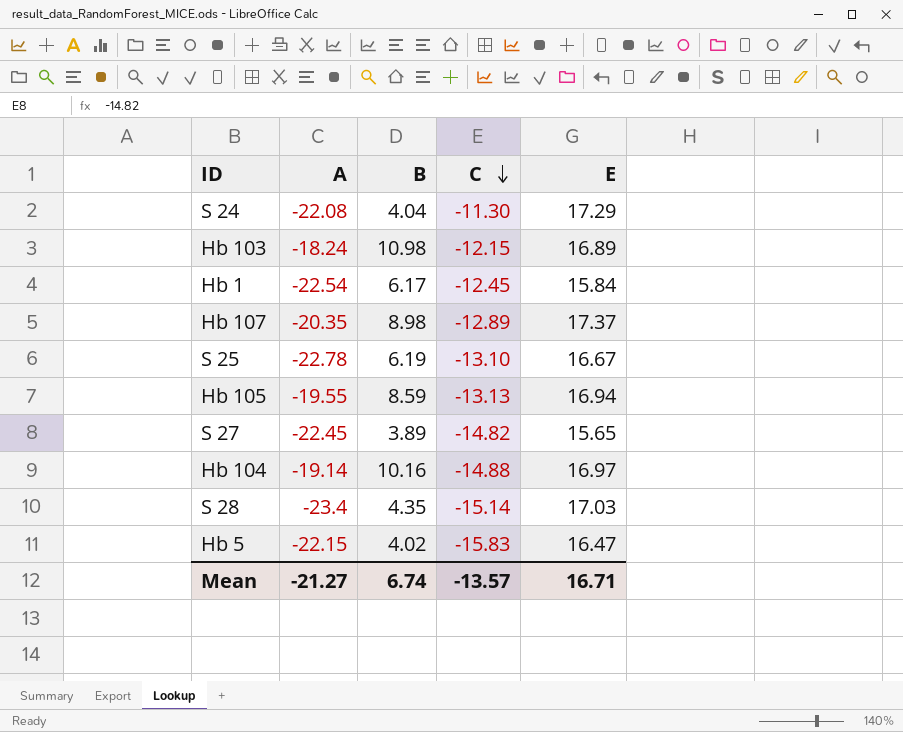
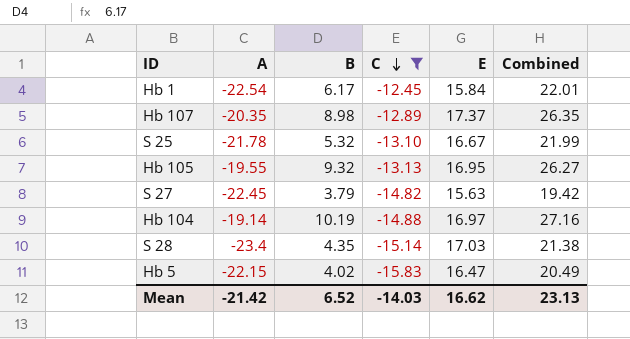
filter: none -> C <= -12.45
column Combined | formula: none -> [B] + [E]
S 25 | A: -22.78 -> -21.78
S 25 | B: 6.19 -> 5.32
Hb 105 | B: 8.59 -> 9.32
Hb 105 | E: 16.94 -> 16.95
S 27 | B: 3.89 -> 3.79
S 27 | E: 15.65 -> 15.63
Hb 104 | B: 10.16 -> 10.19
Mean | A: -21.27 -> -21.42
Mean | B: 6.74 -> 6.52
Mean | C: -13.57 -> -14.03
Mean | E: 16.71 -> 16.62

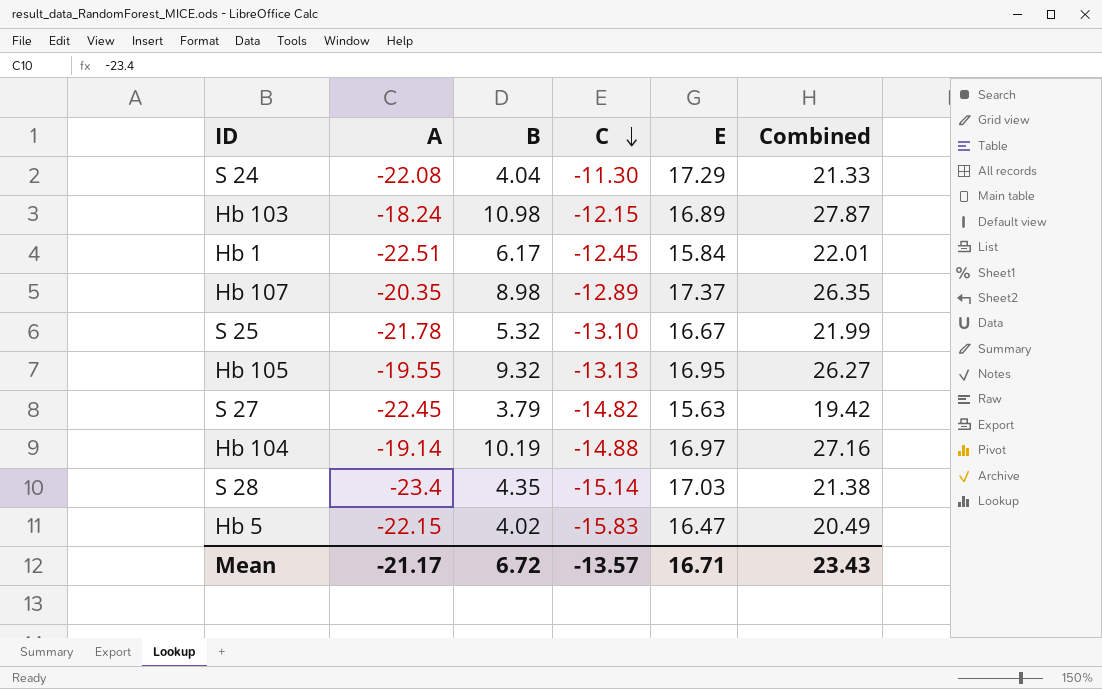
filter: C <= -12.45 -> none
Hb 1 | A: -22.54 -> -22.51
Mean | A: -21.42 -> -21.17
Mean | B: 6.52 -> 6.72
Mean | C: -14.03 -> -13.57
Mean | E: 16.62 -> 16.71
Mean | Combined: 23.13 -> 23.43

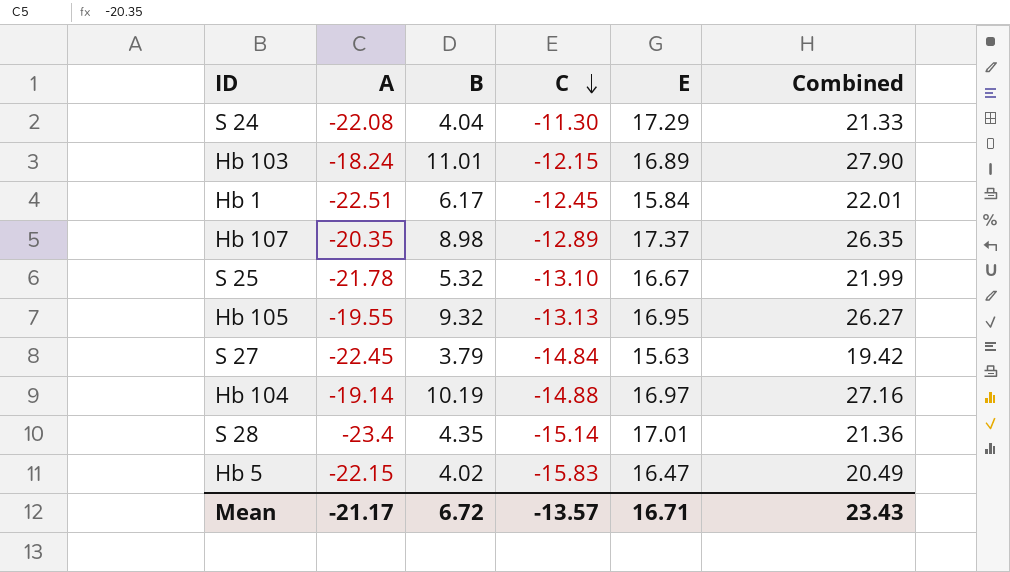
Hb 103 | B: 10.98 -> 11.01
Hb 103 | Combined: 27.87 -> 27.90
S 27 | C: -14.82 -> -14.84
S 28 | E: 17.03 -> 17.01
S 28 | Combined: 21.38 -> 21.36

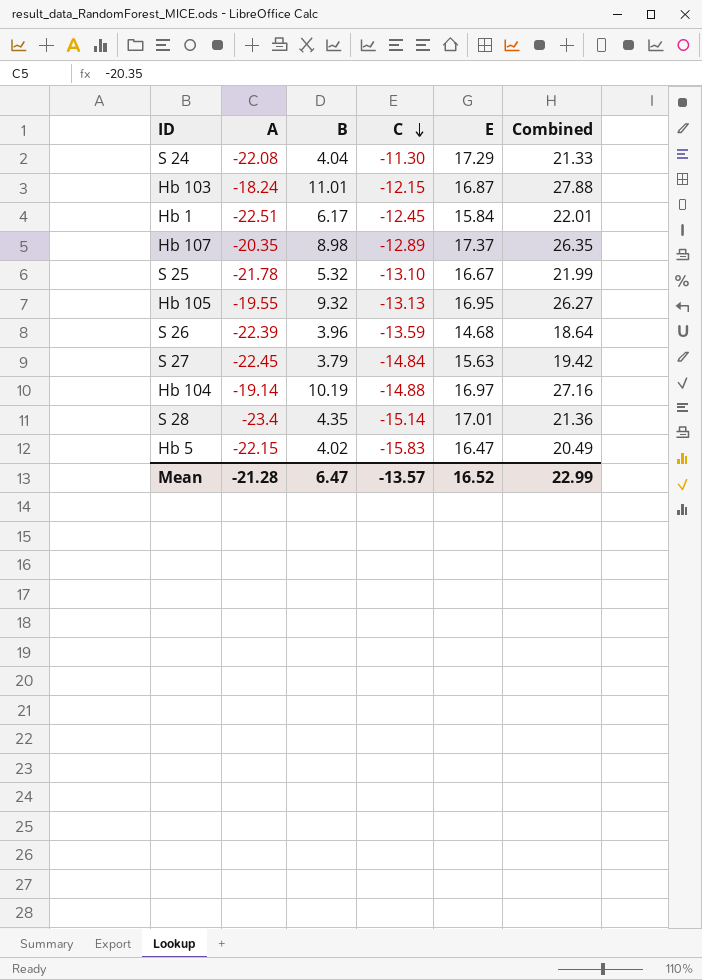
Hb 103 | E: 16.89 -> 16.87
Hb 103 | Combined: 27.90 -> 27.88
row S 26: none -> -22.39 | 3.96 | -13.59 | 14.68 | 18.64
Mean | A: -21.17 -> -21.28
Mean | B: 6.72 -> 6.47
Mean | E: 16.71 -> 16.52
Mean | Combined: 23.43 -> 22.99

